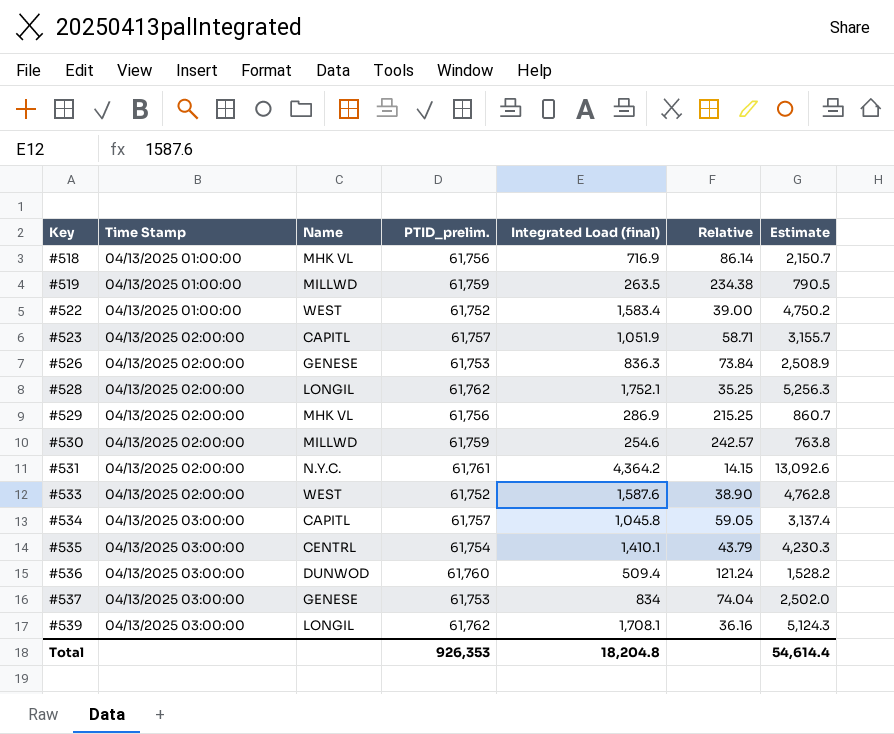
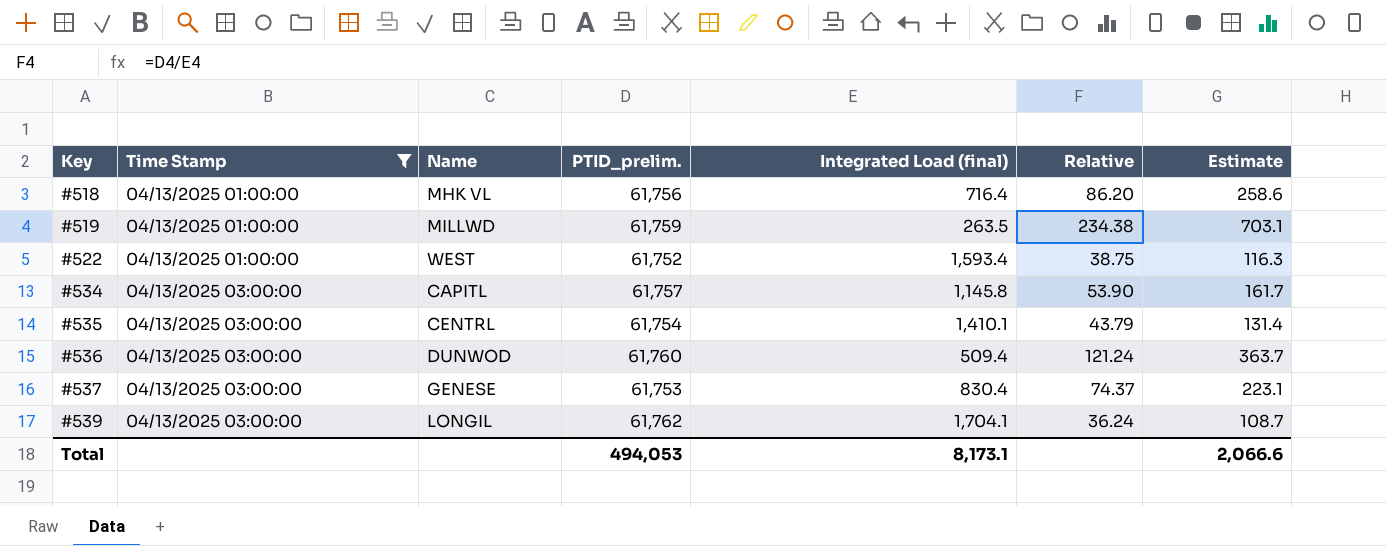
filter: none -> Time Stamp != 04/13/2025 02:00:00
column Estimate | formula: [Integrated Load (final)] * 3 -> [Relative] * 3
#518 | Integrated Load (final): 716.9 -> 716.4
#518 | Relative: 86.14 -> 86.20
#522 | Integrated Load (final): 1,583.4 -> 1,593.4
#522 | Relative: 39.00 -> 38.75
#534 | Integrated Load (final): 1,045.8 -> 1,145.8
#534 | Relative: 59.05 -> 53.90
#537 | Integrated Load (final): 834 -> 830.4
#537 | Relative: 74.04 -> 74.37
#539 | Integrated Load (final): 1,708.1 -> 1,704.1
#539 | Relative: 36.16 -> 36.24
Total | PTID_prelim.: 926,353 -> 494,053
Total | Integrated Load (final): 18,204.8 -> 8,173.1
Total | Estimate: 54,614.4 -> 2,066.6

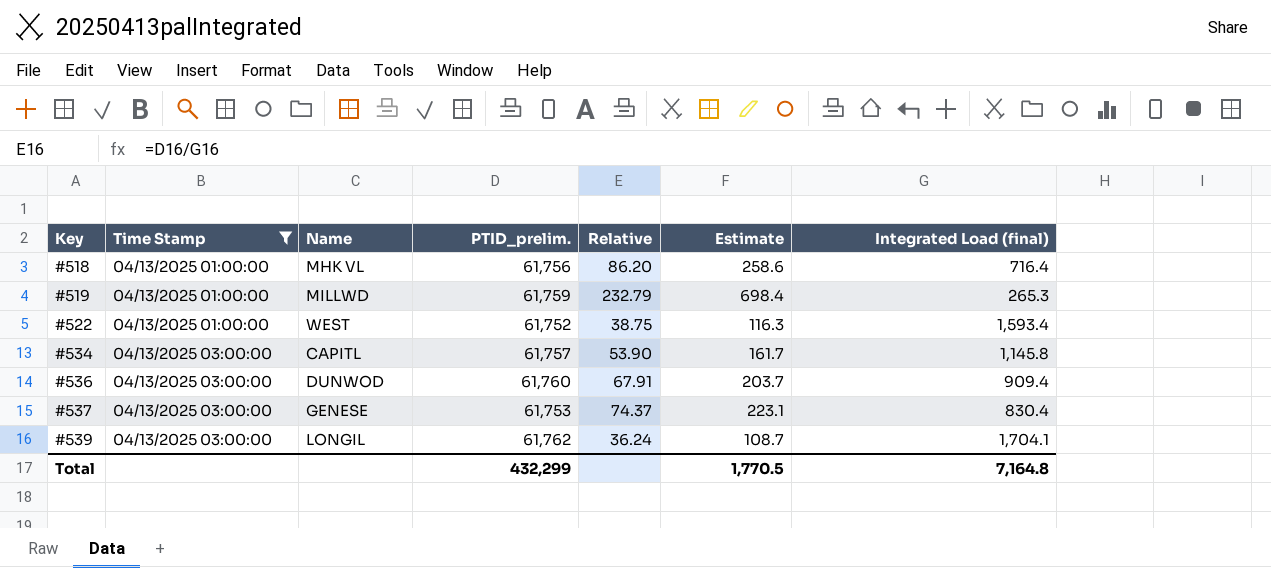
column Integrated Load (final) | position: 5 -> 7
row #535: 04/13/2025 03:00:00 | CENTRL | 61,754 | 1,410.1 | 43.79 | 131.4 -> none
#519 | Relative: 234.38 -> 232.79
#519 | Estimate: 703.1 -> 698.4
#519 | Integrated Load (final): 263.5 -> 265.3
#536 | Relative: 121.24 -> 67.91
#536 | Estimate: 363.7 -> 203.7
#536 | Integrated Load (final): 509.4 -> 909.4
Total | PTID_prelim.: 494,053 -> 432,299
Total | Estimate: 2,066.6 -> 1,770.5
Total | Integrated Load (final): 8,173.1 -> 7,164.8

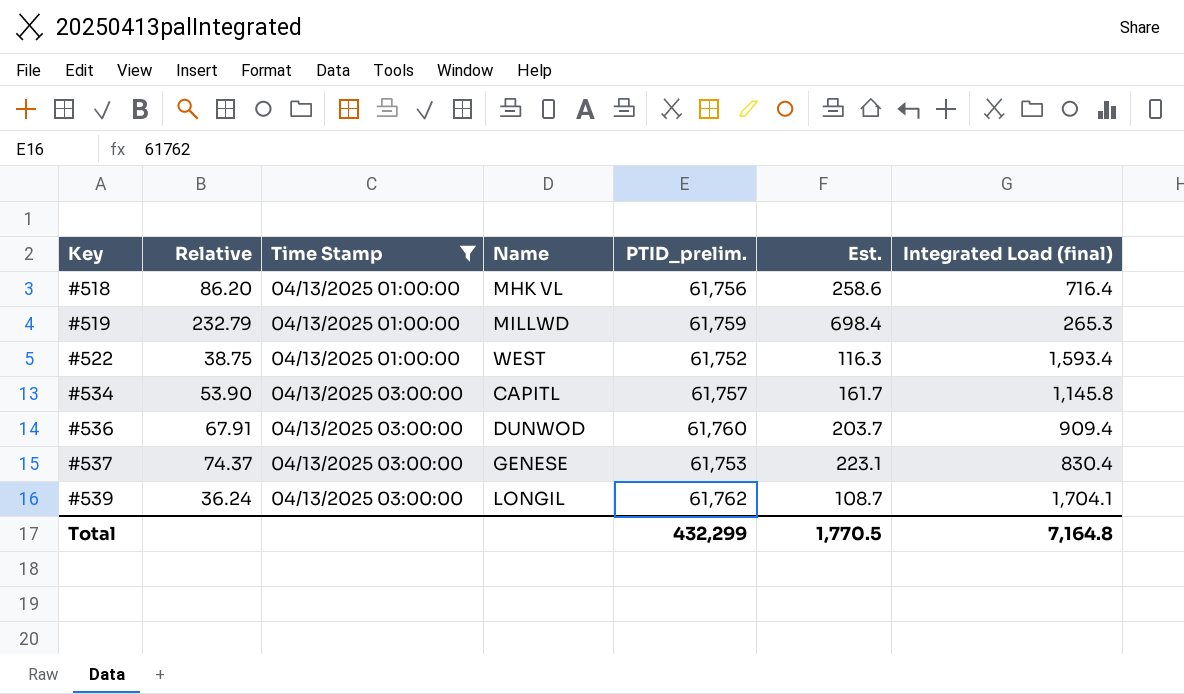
column Relative | position: 5 -> 2
column name: Estimate -> Est.

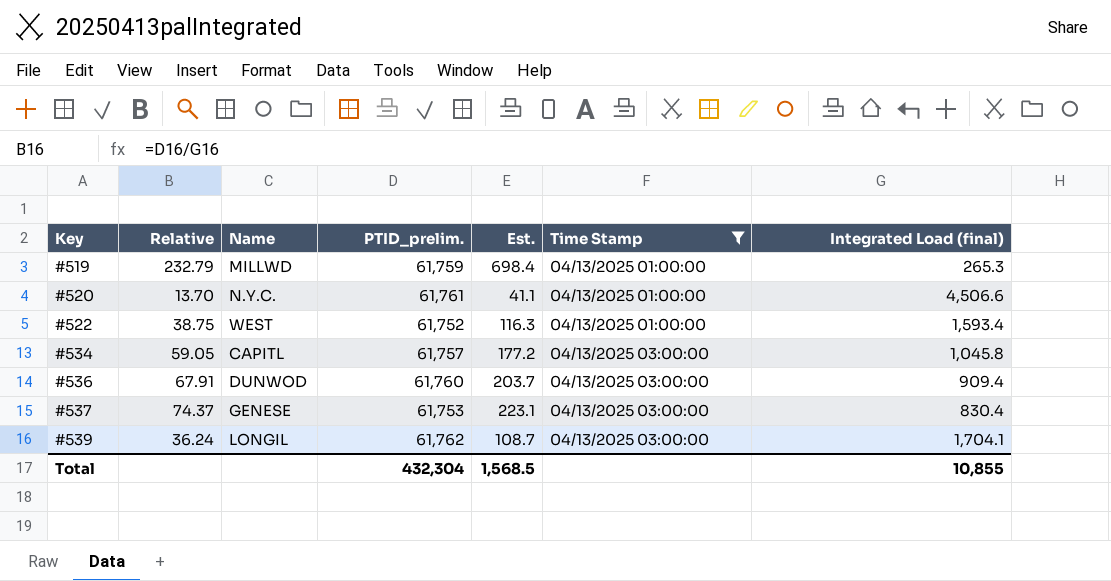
column Time Stamp | position: 3 -> 6
row #518: 86.20 | 04/13/2025 01:00:00 | MHK VL | 61,756 | 258.6 | 716.4 -> none
row #520: none -> 13.70 | N.Y.C. | 61,761 | 41.1 | 04/13/2025 01:00:00 | 4,506.6
#534 | Relative: 53.90 -> 59.05
#534 | Est.: 161.7 -> 177.2
#534 | Integrated Load (final): 1,145.8 -> 1,045.8
Total | PTID_prelim.: 432,299 -> 432,304
Total | Est.: 1,770.5 -> 1,568.5
Total | Integrated Load (final): 7,164.8 -> 10,855

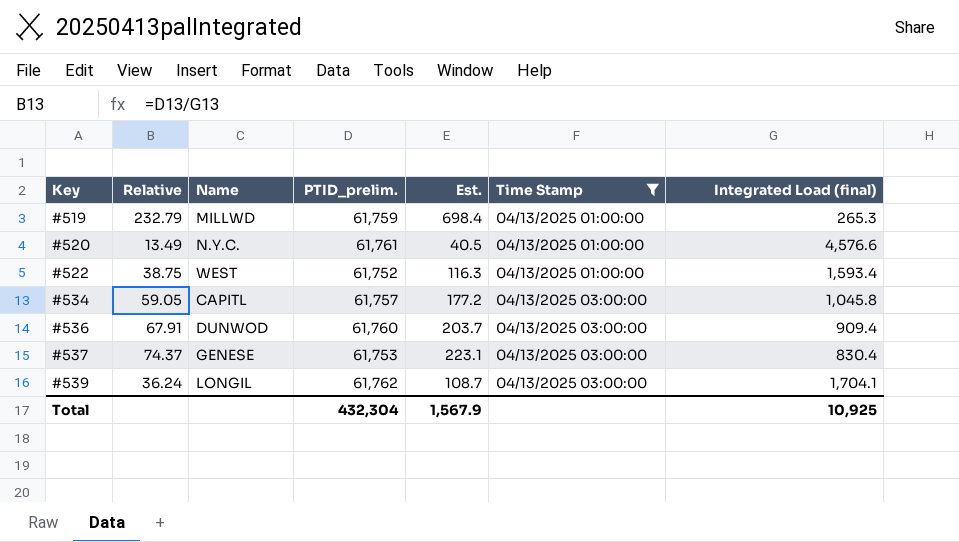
#520 | Relative: 13.70 -> 13.49
#520 | Est.: 41.1 -> 40.5
#520 | Integrated Load (final): 4,506.6 -> 4,576.6
Total | Est.: 1,568.5 -> 1,567.9
Total | Integrated Load (final): 10,855 -> 10,925

